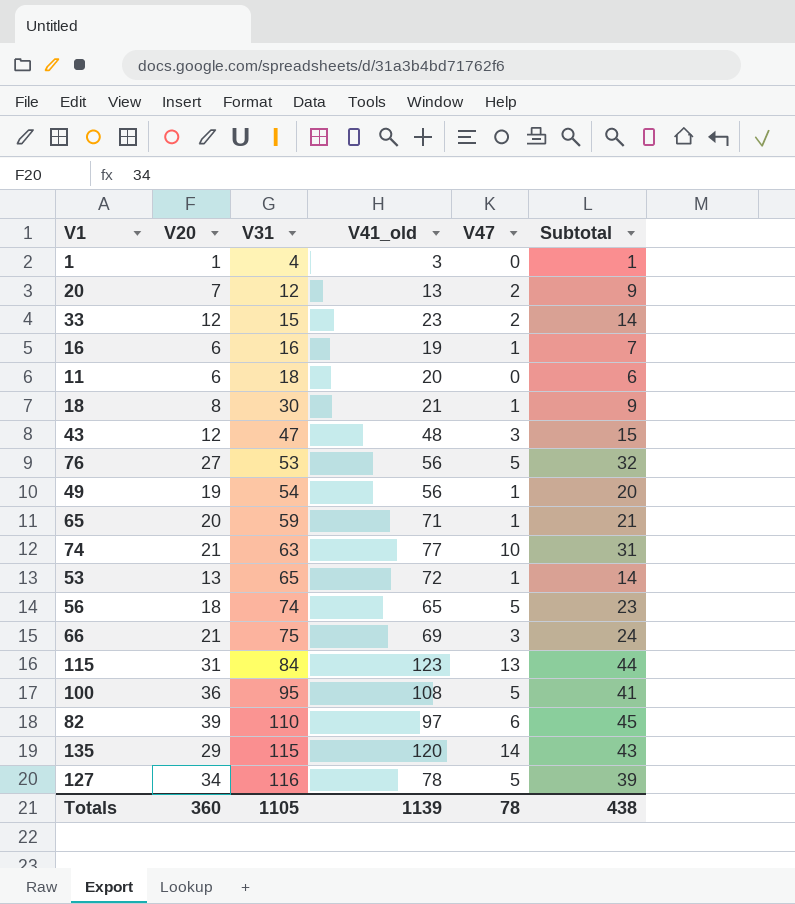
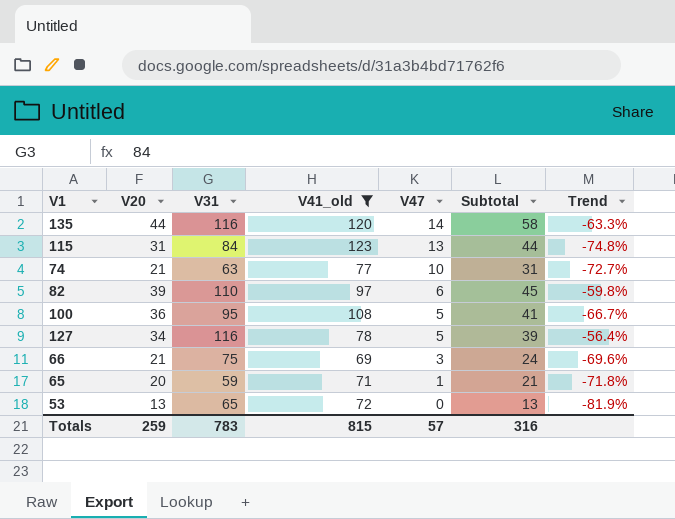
filter: none -> V41_old >= 69
row order: V31 ascending -> V47 descending
column Trend | formula: none -> ([V20] - [V41_old]) / [V41_old]
135 | V20: 29 -> 44
135 | V31: 115 -> 116
135 | Subtotal: 43 -> 58
53 | V47: 1 -> 0
53 | Subtotal: 14 -> 13
Totals | V20: 360 -> 259
Totals | V31: 1105 -> 783
Totals | V41_old: 1139 -> 815
Totals | V47: 78 -> 57
Totals | Subtotal: 438 -> 316

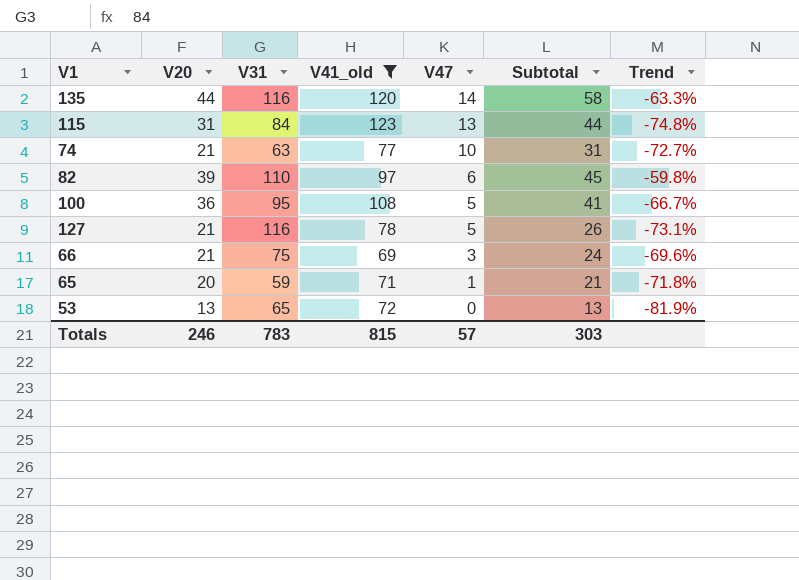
127 | V20: 34 -> 21
127 | Subtotal: 39 -> 26
127 | Trend: -56.4% -> -73.1%
Totals | V20: 259 -> 246
Totals | Subtotal: 316 -> 303

